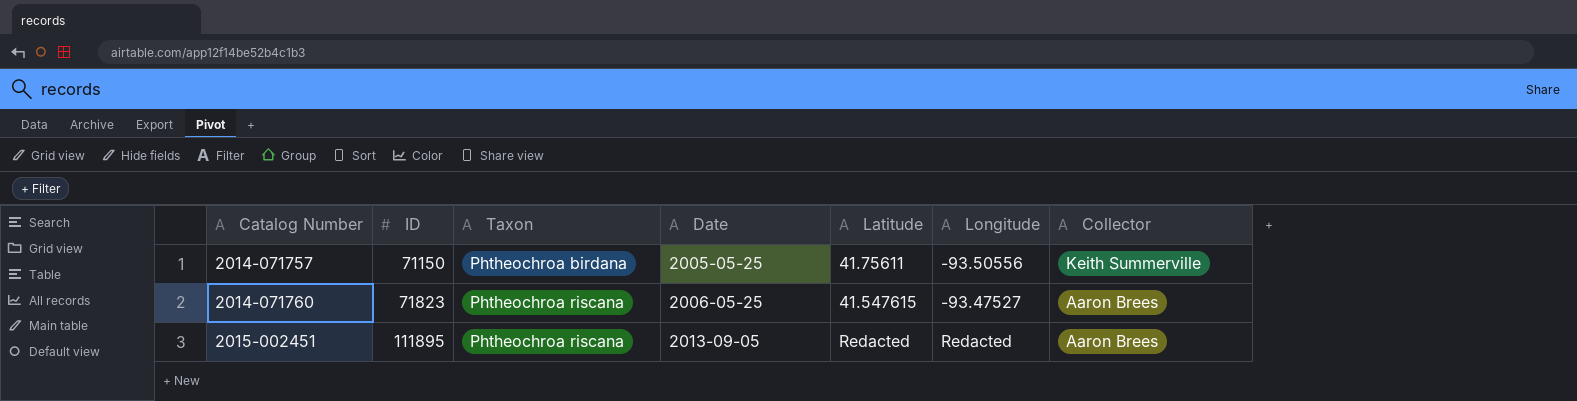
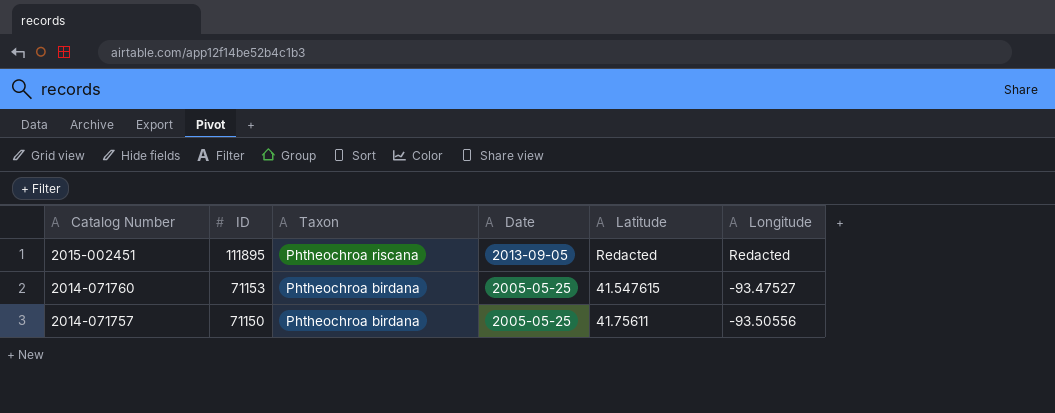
row order: Catalog Number ascending -> Catalog Number descending
column Collector | position: 7 -> none
2014-071760 | ID: 71823 -> 71153
2014-071760 | Taxon: Phtheochroa riscana -> Phtheochroa birdana
2014-071760 | Date: 2006-05-25 -> 2005-05-25

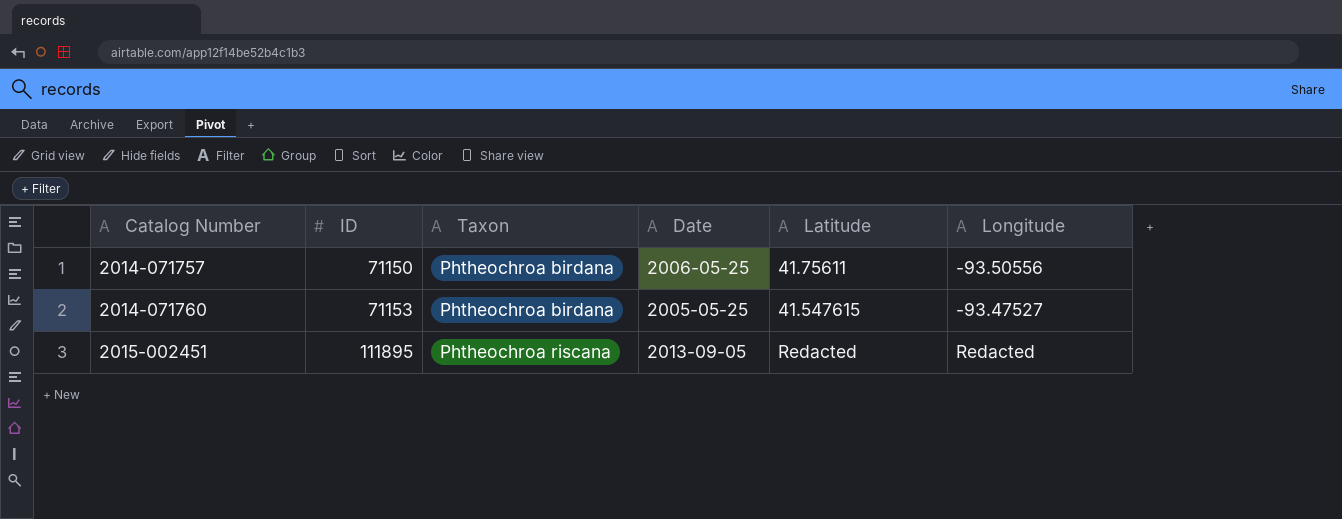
row order: Catalog Number descending -> Catalog Number ascending
2014-071757 | Date: 2005-05-25 -> 2006-05-25

